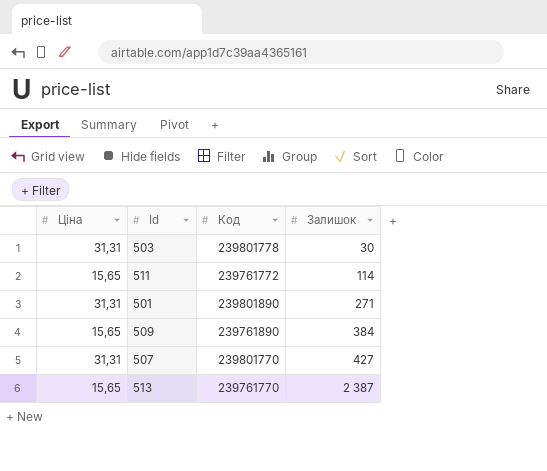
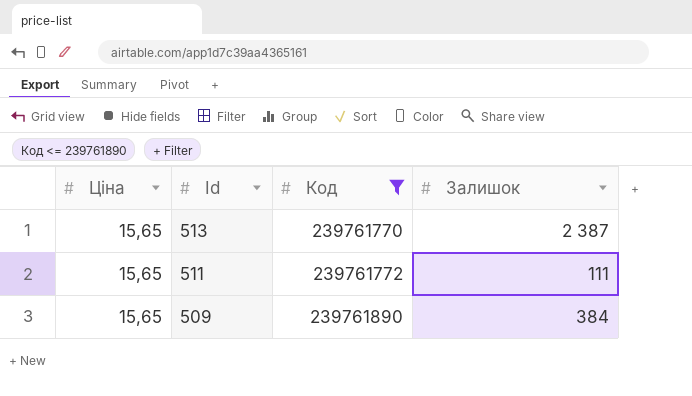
filter: none -> Код <= 239761890
row order: Залишок ascending -> Id descending
511 | Залишок: 114 -> 111

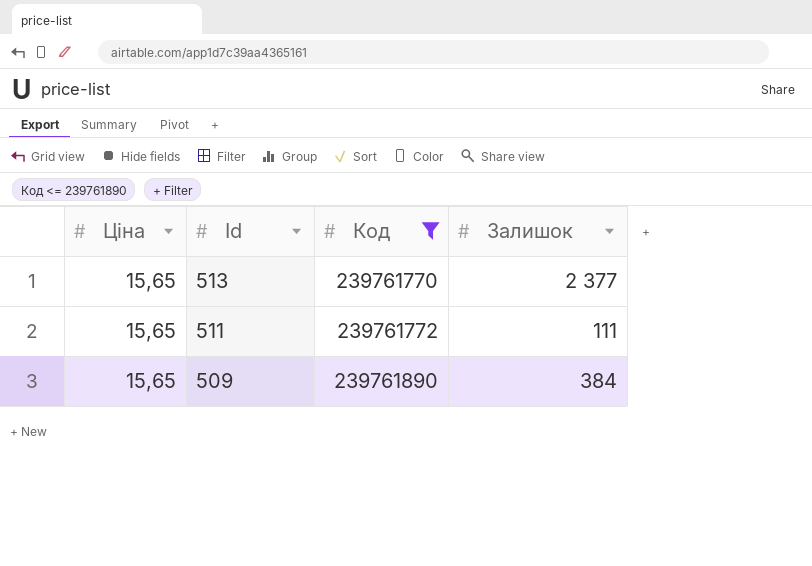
513 | Залишок: 2 387 -> 2 377

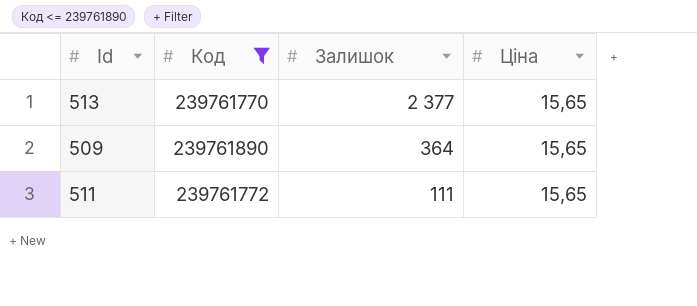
row order: Id descending -> Залишок descending
column Ціна | position: 1 -> 4
509 | Залишок: 384 -> 364

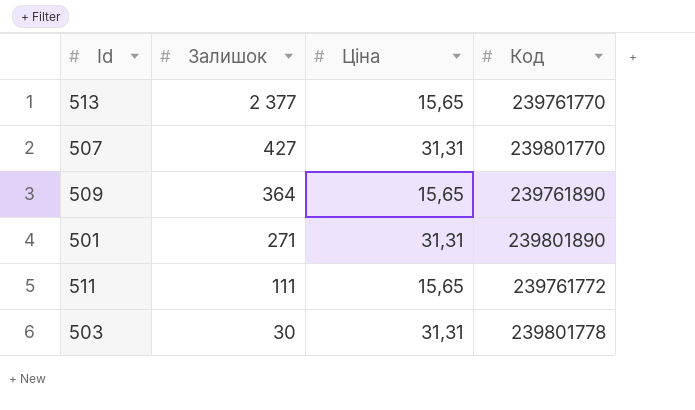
filter: Код <= 239761890 -> none
column Код | position: 2 -> 4

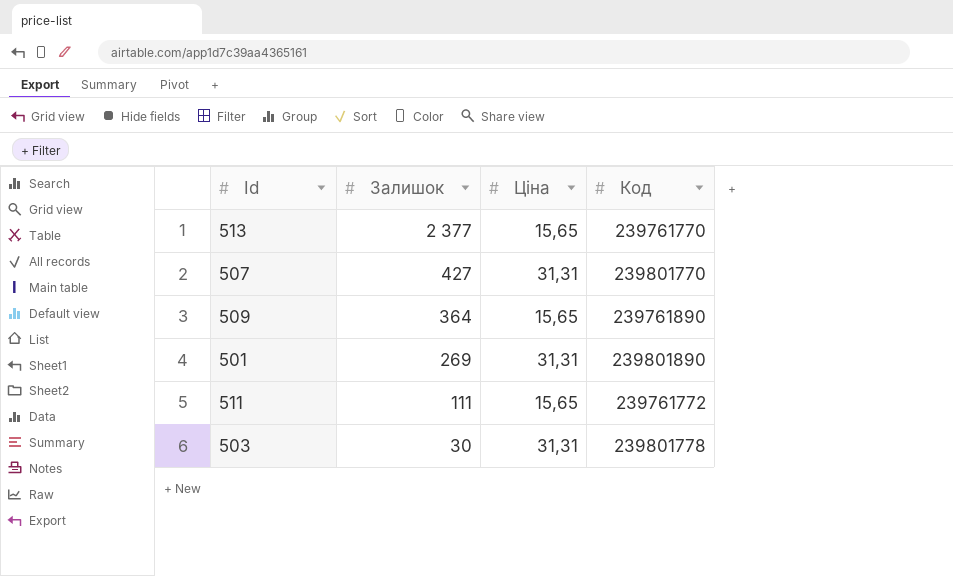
501 | Залишок: 271 -> 269

